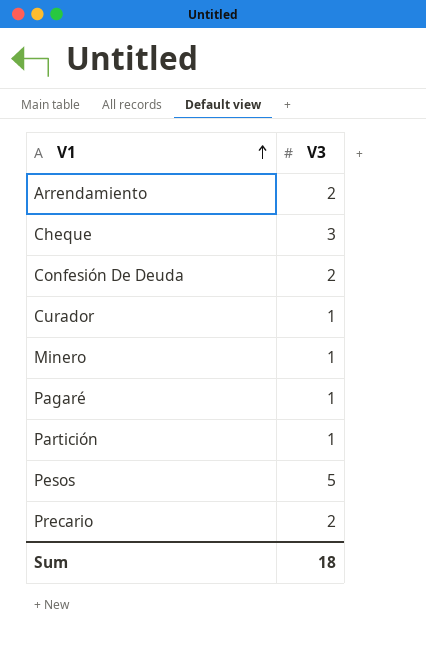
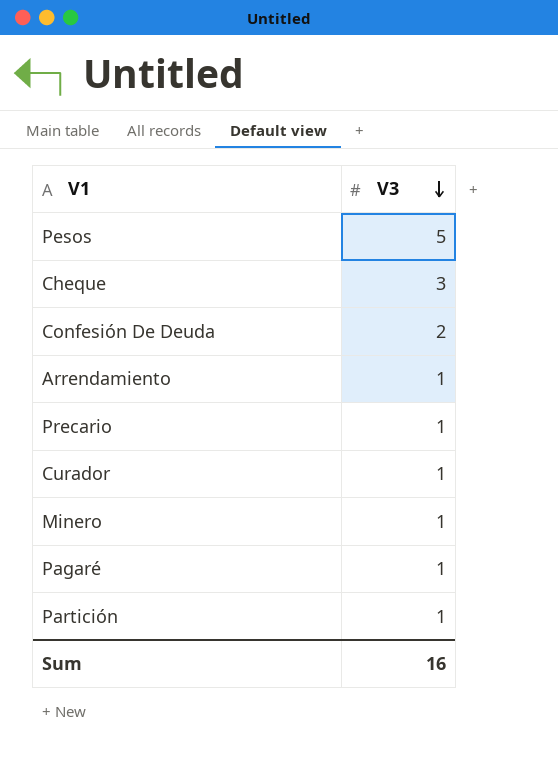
row order: V1 ascending -> V3 descending
Arrendamiento | V3: 2 -> 1
Precario | V3: 2 -> 1
Sum | V3: 18 -> 16

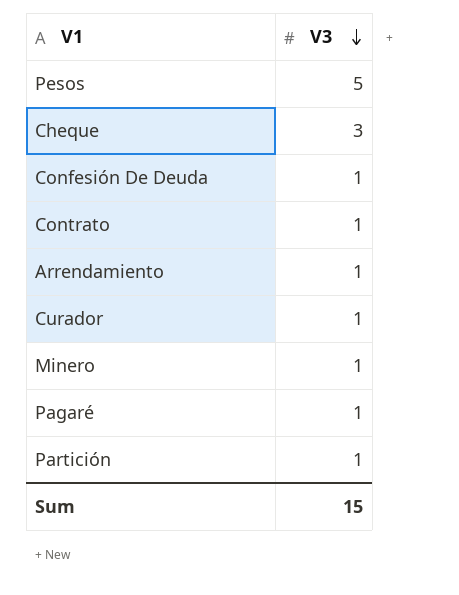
row Precario: 1 -> none
Confesión De Deuda | V3: 2 -> 1
row Contrato: none -> 1
Sum | V3: 16 -> 15

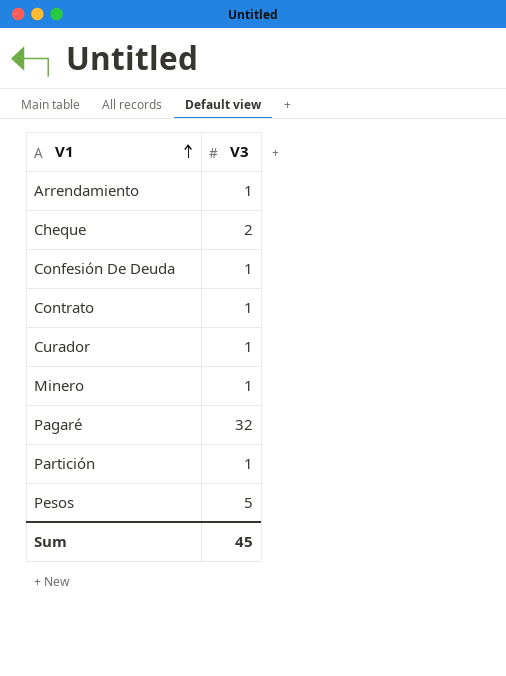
row order: V3 descending -> V1 ascending
Cheque | V3: 3 -> 2
Pagaré | V3: 1 -> 32
Sum | V3: 15 -> 45

